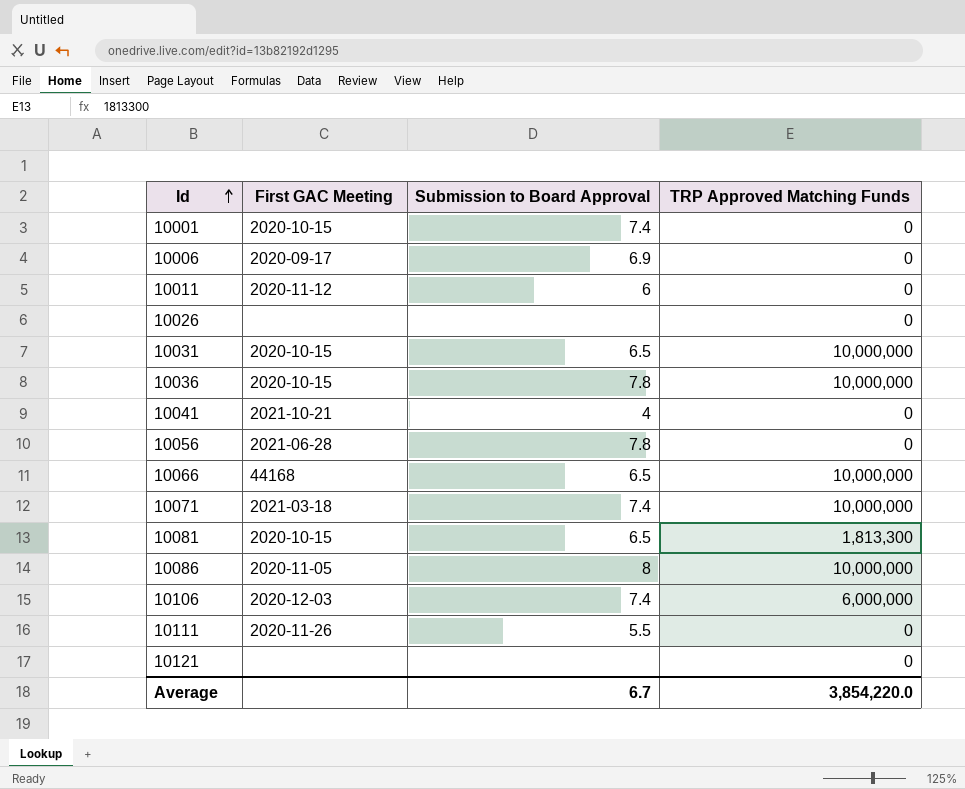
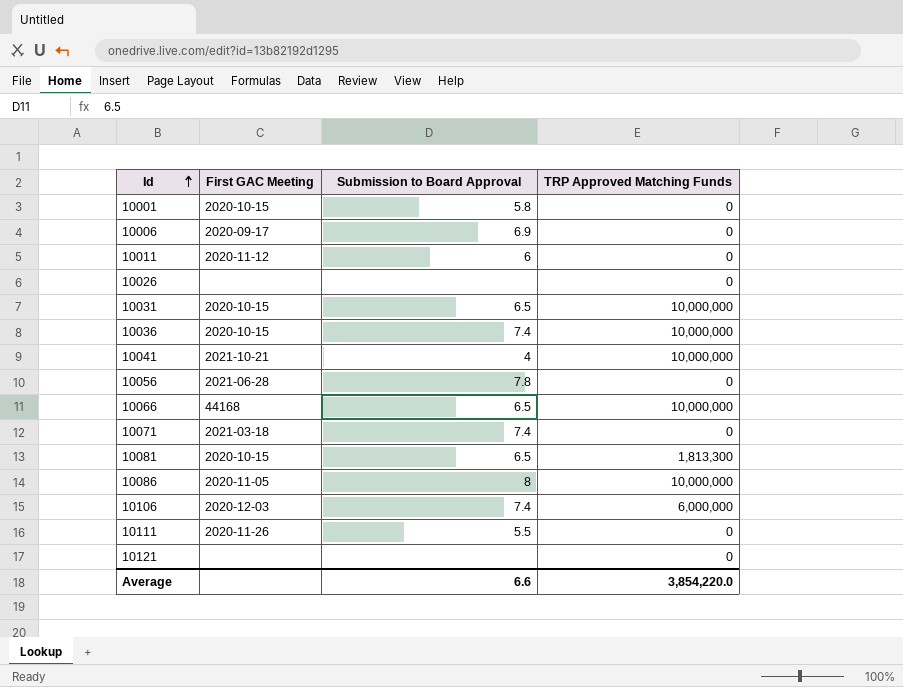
10001 | Submission to Board Approval: 7.4 -> 5.8
10036 | Submission to Board Approval: 7.8 -> 7.4
10041 | TRP Approved Matching Funds: 0 -> 10,000,000
10071 | TRP Approved Matching Funds: 10,000,000 -> 0
Average | Submission to Board Approval: 6.7 -> 6.6

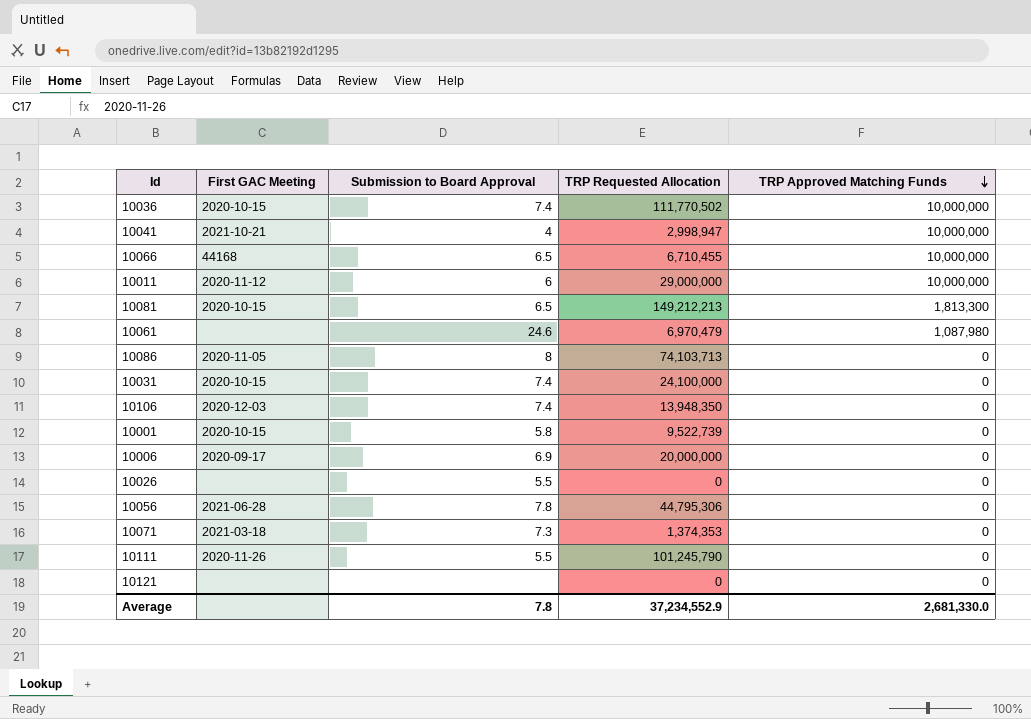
row order: Id ascending -> TRP Approved Matching Funds descending
column TRP Requested Allocation | position: none -> 4
10011 | TRP Approved Matching Funds: 0 -> 10,000,000
row 10061: none -> none | 24.6 | 6,970,479 | 1,087,980
10086 | TRP Approved Matching Funds: 10,000,000 -> 0
10031 | Submission to Board Approval: 6.5 -> 7.4
10031 | TRP Approved Matching Funds: 10,000,000 -> 0
10106 | TRP Approved Matching Funds: 6,000,000 -> 0
10026 | Submission to Board Approval: none -> 5.5
10071 | Submission to Board Approval: 7.4 -> 7.3
Average | Submission to Board Approval: 6.6 -> 7.8
Average | TRP Approved Matching Funds: 3,854,220.0 -> 2,681,330.0

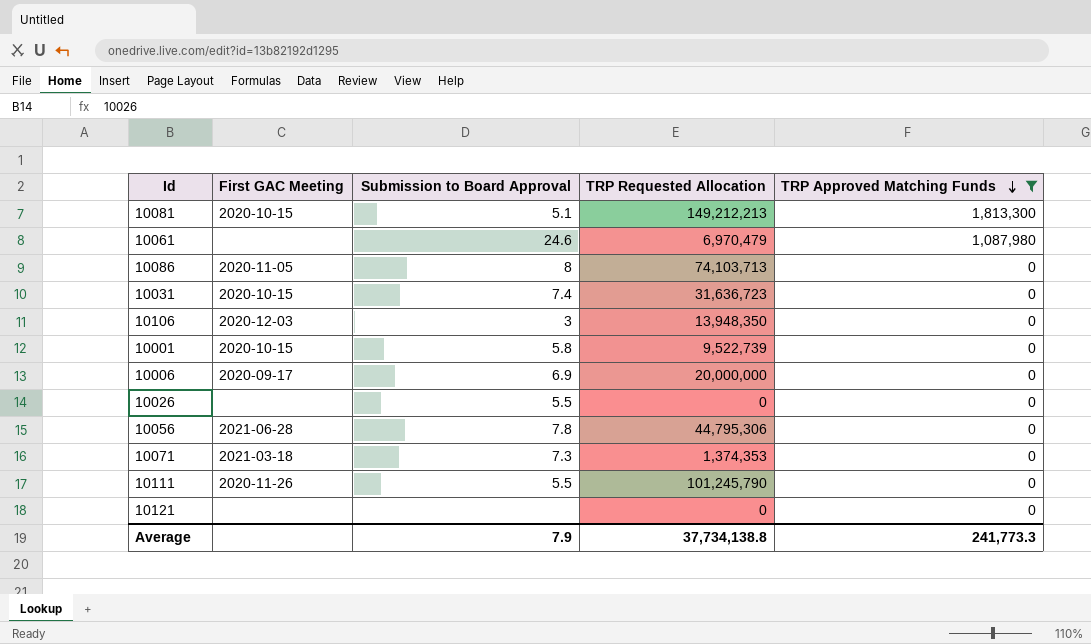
filter: none -> TRP Approved Matching Funds != 10,000,000
10081 | Submission to Board Approval: 6.5 -> 5.1
10031 | TRP Requested Allocation: 24,100,000 -> 31,636,723
10106 | Submission to Board Approval: 7.4 -> 3
Average | Submission to Board Approval: 7.8 -> 7.9
Average | TRP Requested Allocation: 37,234,552.9 -> 37,734,138.8
Average | TRP Approved Matching Funds: 2,681,330.0 -> 241,773.3

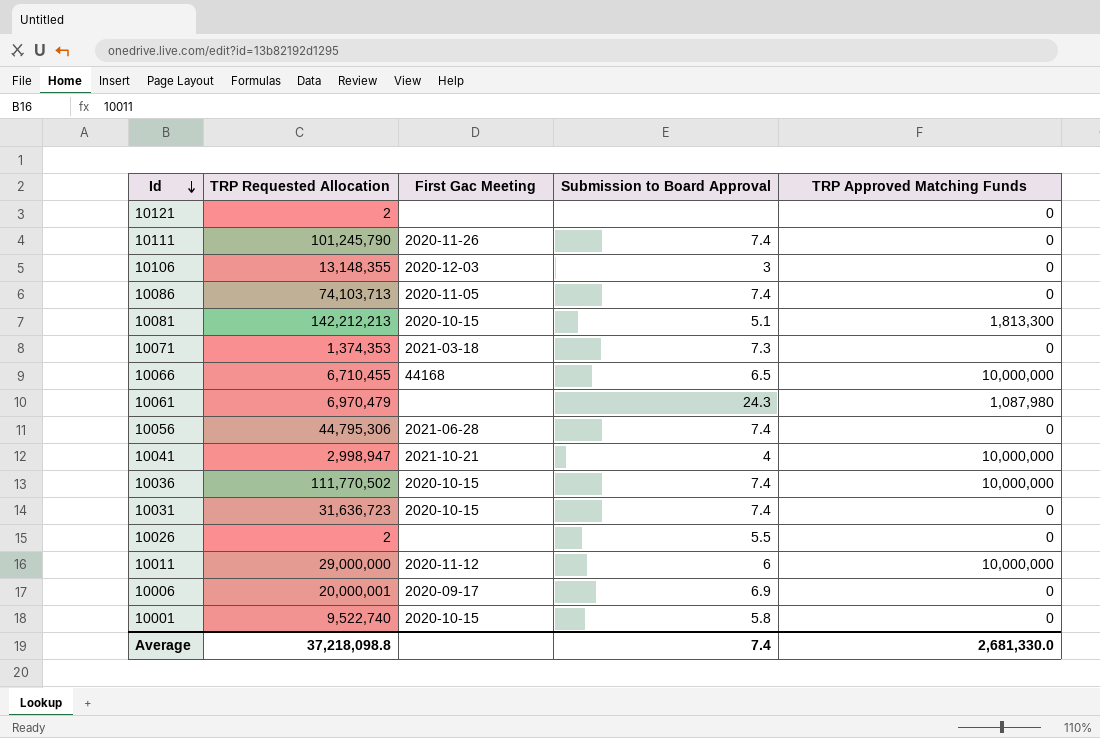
filter: TRP Approved Matching Funds != 10,000,000 -> none
row order: TRP Approved Matching Funds descending -> Id descending
column TRP Requested Allocation | position: 4 -> 2
column name: First GAC Meeting -> First Gac Meeting
10121 | TRP Requested Allocation: 0 -> 2
10111 | Submission to Board Approval: 5.5 -> 7.4
10106 | TRP Requested Allocation: 13,948,350 -> 13,148,355
10086 | Submission to Board Approval: 8 -> 7.4
10081 | TRP Requested Allocation: 149,212,213 -> 142,212,213
10061 | Submission to Board Approval: 24.6 -> 24.3
10056 | Submission to Board Approval: 7.8 -> 7.4
10026 | TRP Requested Allocation: 0 -> 2
10006 | TRP Requested Allocation: 20,000,000 -> 20,000,001
10001 | TRP Requested Allocation: 9,522,739 -> 9,522,740
Average | TRP Requested Allocation: 37,734,138.8 -> 37,218,098.8
Average | Submission to Board Approval: 7.9 -> 7.4
Average | TRP Approved Matching Funds: 241,773.3 -> 2,681,330.0

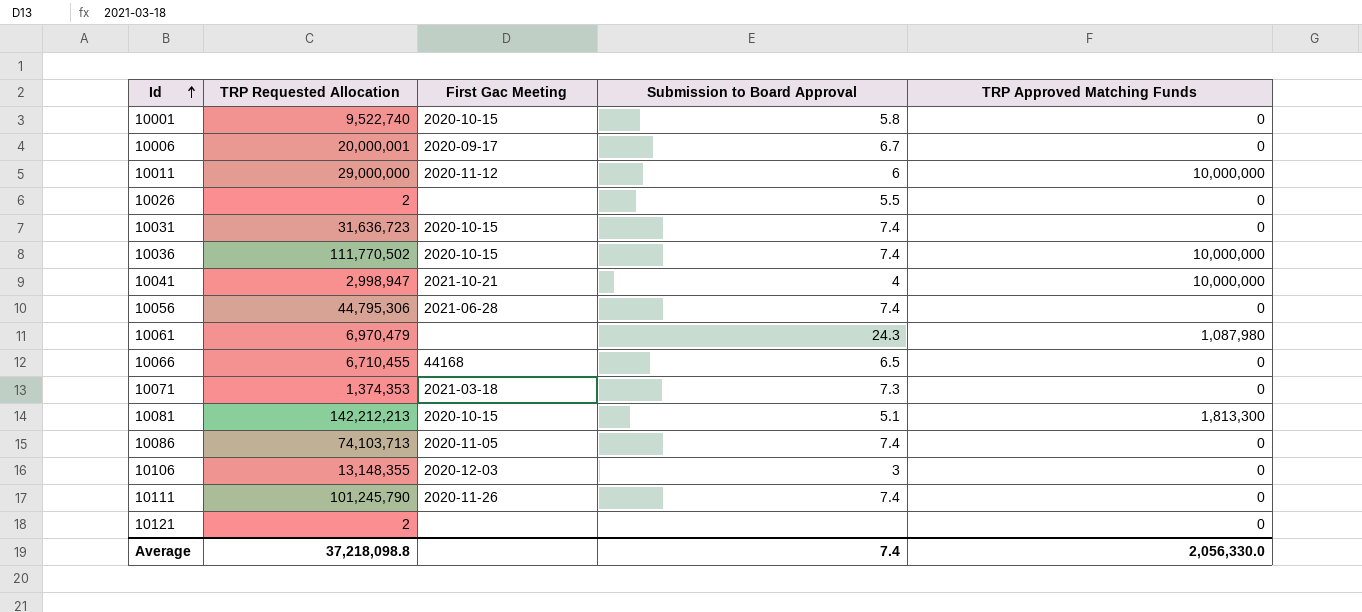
row order: Id descending -> Id ascending
10006 | Submission to Board Approval: 6.9 -> 6.7
10066 | TRP Approved Matching Funds: 10,000,000 -> 0
Average | TRP Approved Matching Funds: 2,681,330.0 -> 2,056,330.0

